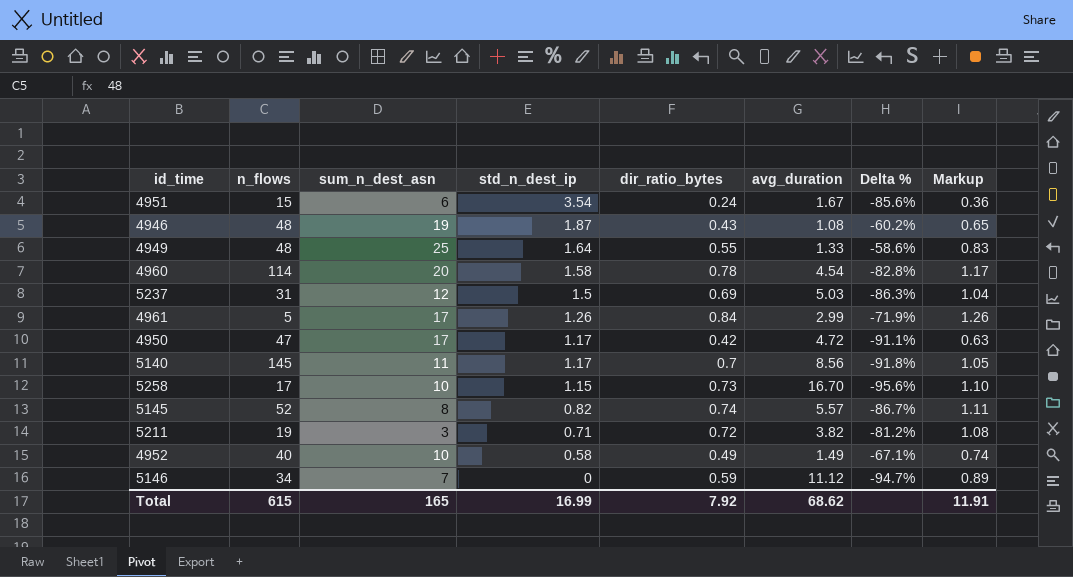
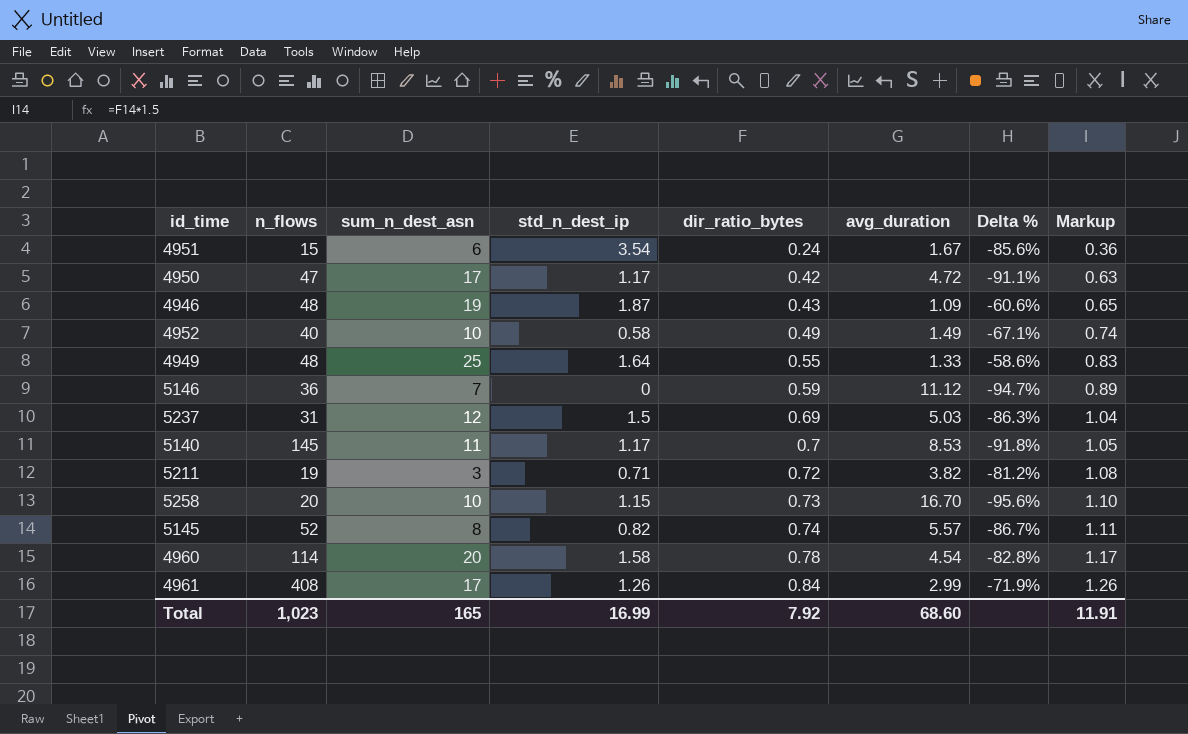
row order: std_n_dest_ip descending -> dir_ratio_bytes ascending
4946 | avg_duration: 1.08 -> 1.09
4946 | Delta %: -60.2% -> -60.6%
5146 | n_flows: 34 -> 36
5140 | avg_duration: 8.56 -> 8.53
5258 | n_flows: 17 -> 20
4961 | n_flows: 5 -> 408
Total | n_flows: 615 -> 1,023
Total | avg_duration: 68.62 -> 68.60

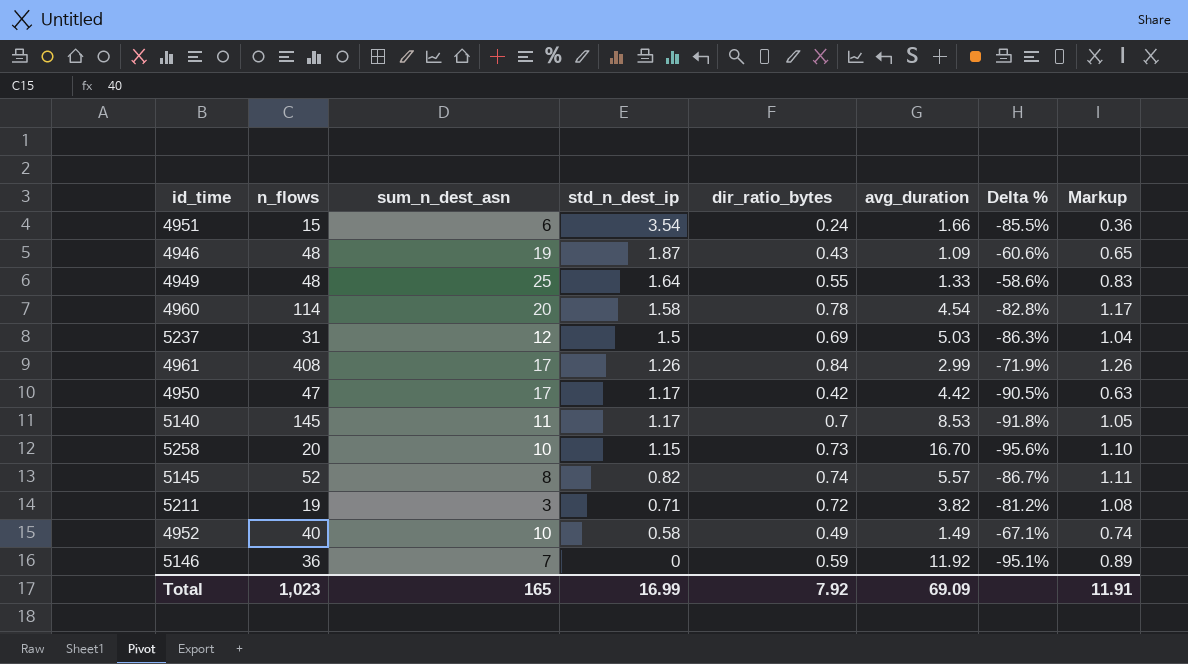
row order: dir_ratio_bytes ascending -> std_n_dest_ip descending
4951 | avg_duration: 1.67 -> 1.66
4951 | Delta %: -85.6% -> -85.5%
4950 | avg_duration: 4.72 -> 4.42
4950 | Delta %: -91.1% -> -90.5%
5146 | avg_duration: 11.12 -> 11.92
5146 | Delta %: -94.7% -> -95.1%
Total | avg_duration: 68.60 -> 69.09

